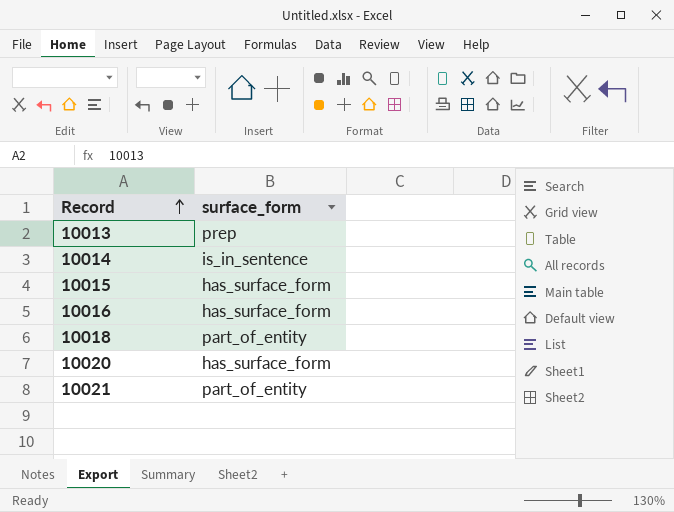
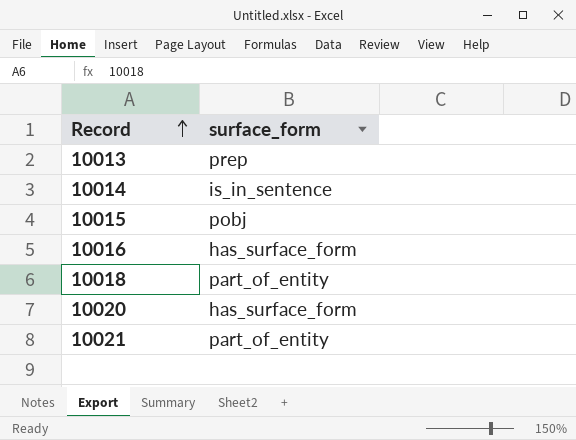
10015 | surface_form: has_surface_form -> pobj

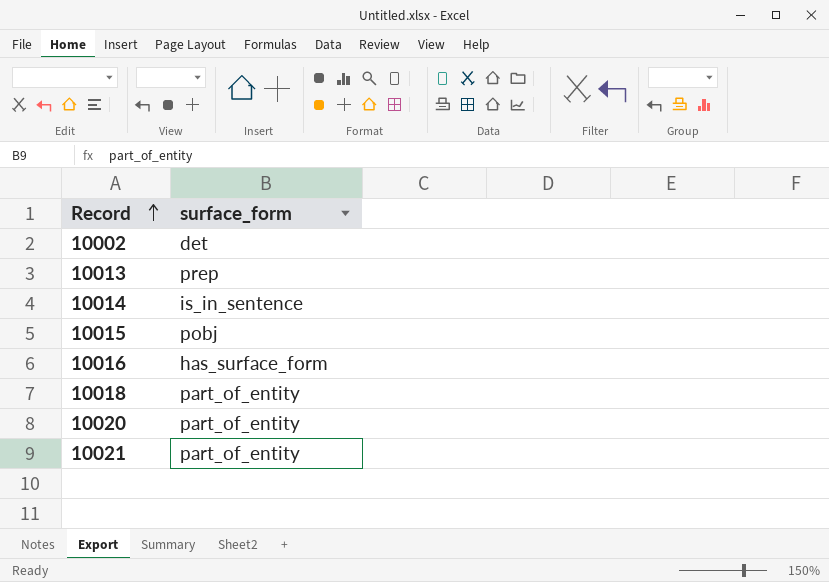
row 10002: none -> det
10020 | surface_form: has_surface_form -> part_of_entity

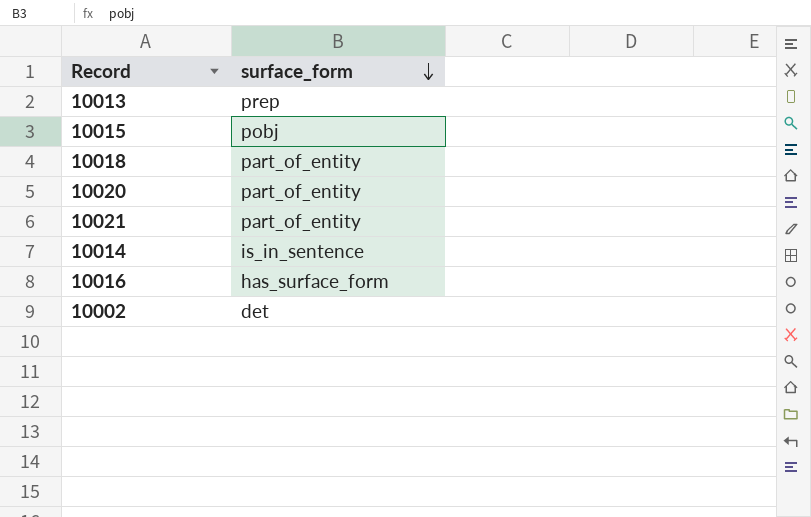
row order: Record ascending -> surface_form descending

